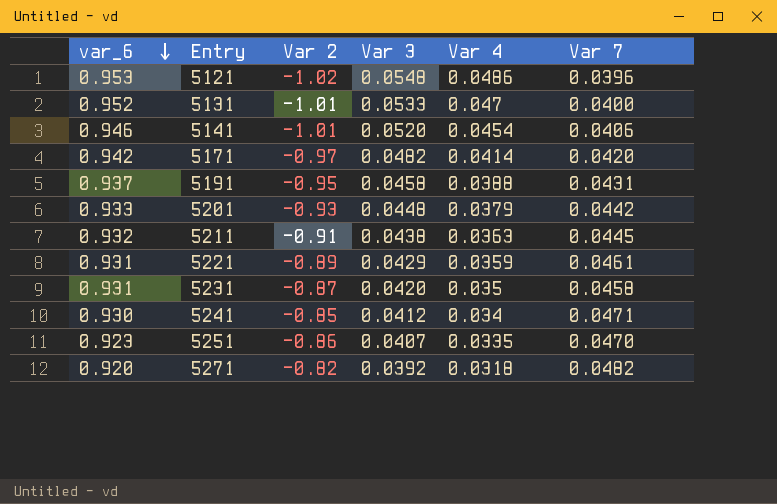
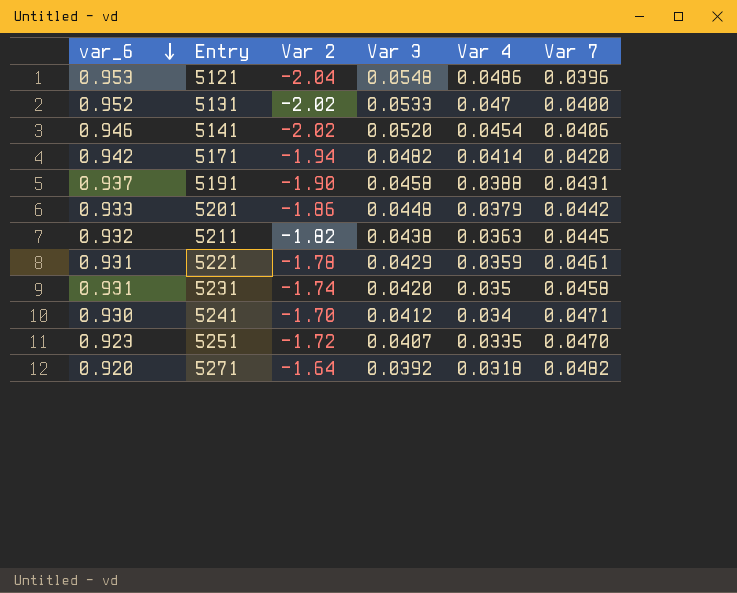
5121 | Var 2: -1.02 -> -2.04
5131 | Var 2: -1.01 -> -2.02
5141 | Var 2: -1.01 -> -2.02
5171 | Var 2: -0.97 -> -1.94
5191 | Var 2: -0.95 -> -1.90
5201 | Var 2: -0.93 -> -1.86
5211 | Var 2: -0.91 -> -1.82
5221 | Var 2: -0.89 -> -1.78
5231 | Var 2: -0.87 -> -1.74
5241 | Var 2: -0.85 -> -1.70
5251 | Var 2: -0.86 -> -1.72
5271 | Var 2: -0.82 -> -1.64

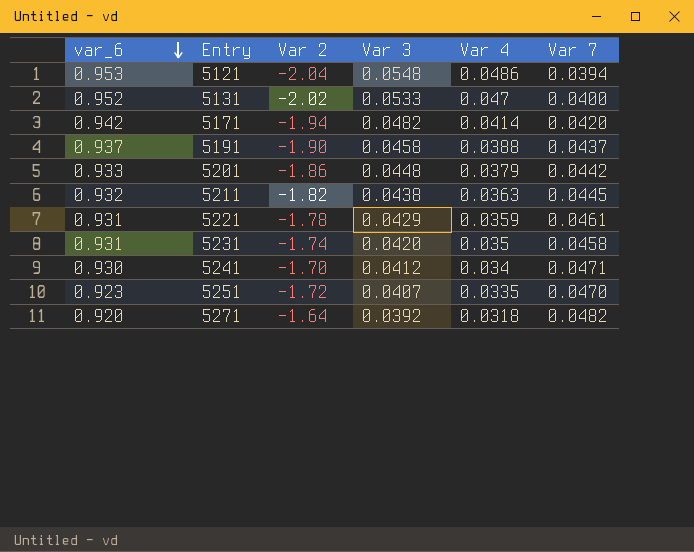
row 5141: 0.946 | -2.02 | 0.0520 | 0.0454 | 0.0406 -> none
5121 | Var 7: 0.0396 -> 0.0394
5191 | Var 7: 0.0431 -> 0.0437

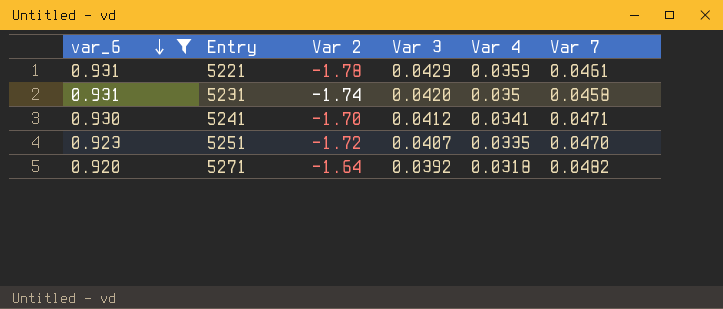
filter: none -> var_6 <= 0.931
5241 | Var 4: 0.034 -> 0.0341

